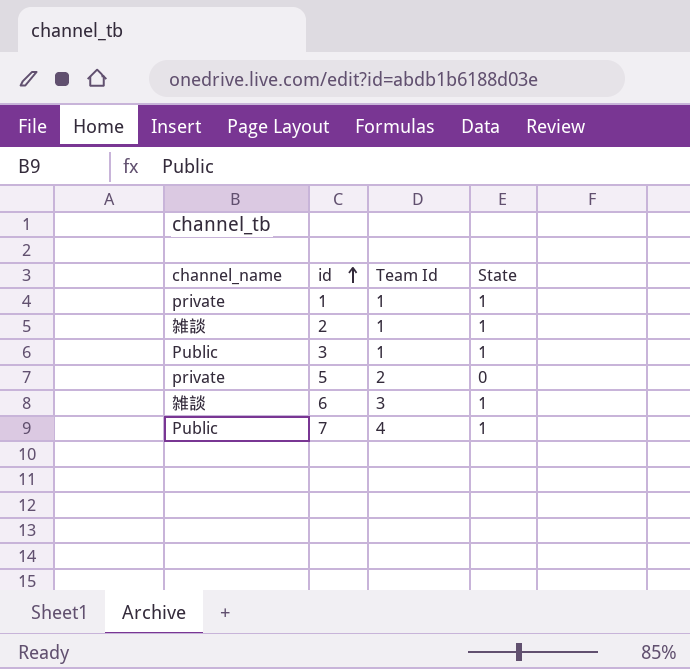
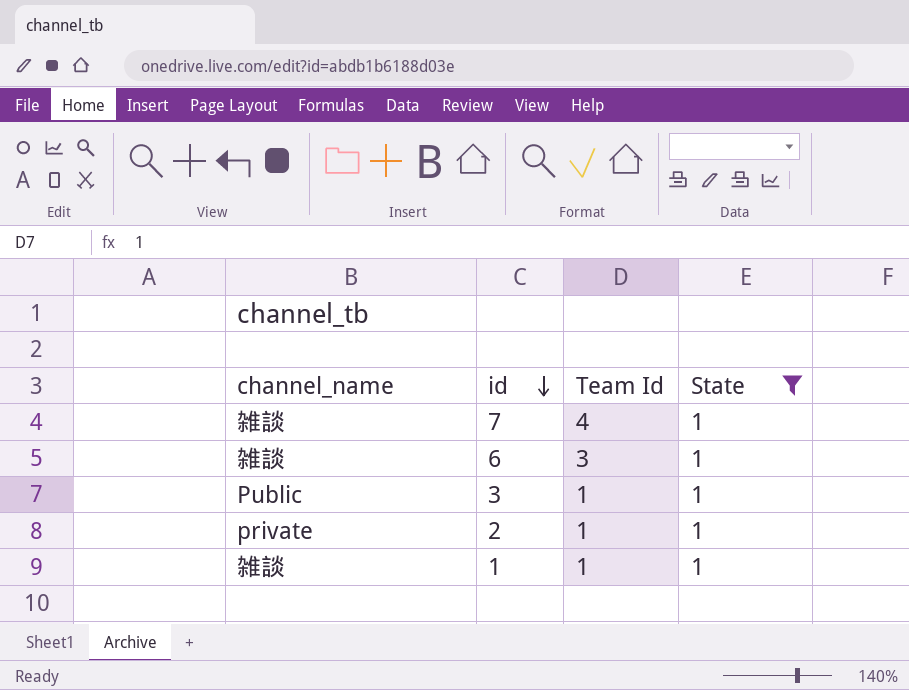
filter: none -> State = 1
row order: id ascending -> id descending
7 | channel_name: Public -> 雑談
2 | channel_name: 雑談 -> private
1 | channel_name: private -> 雑談

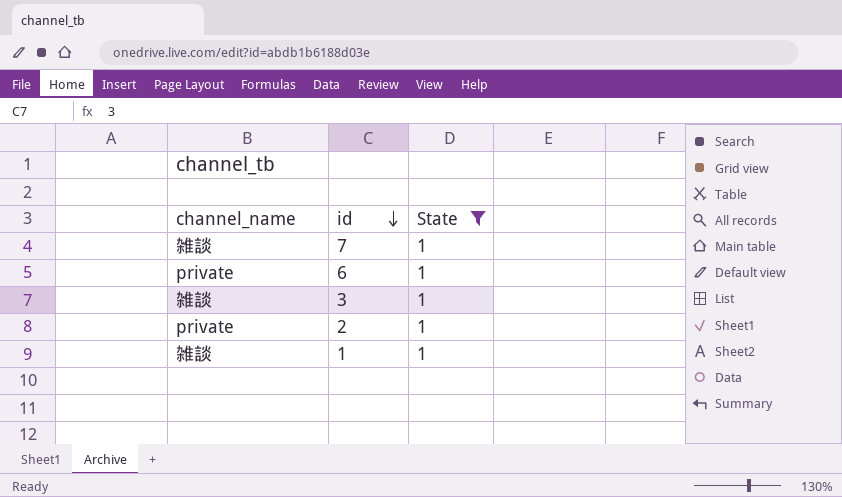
column Team Id | position: 3 -> none
6 | channel_name: 雑談 -> private
3 | channel_name: Public -> 雑談

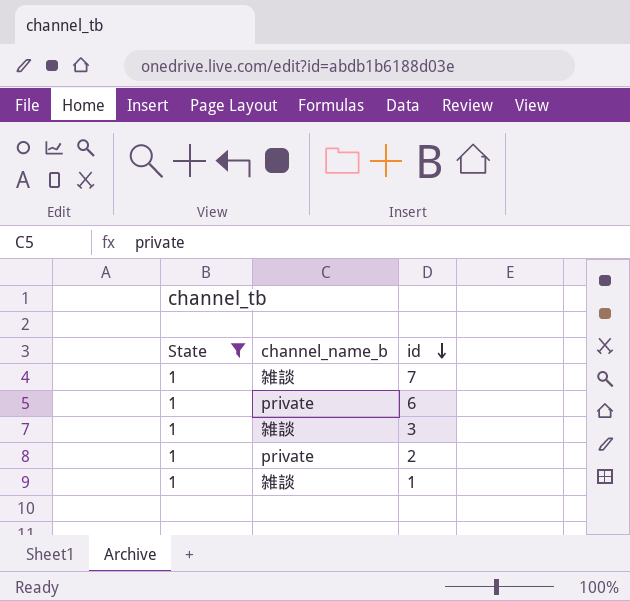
column State | position: 3 -> 1
column name: channel_name -> channel_name_b

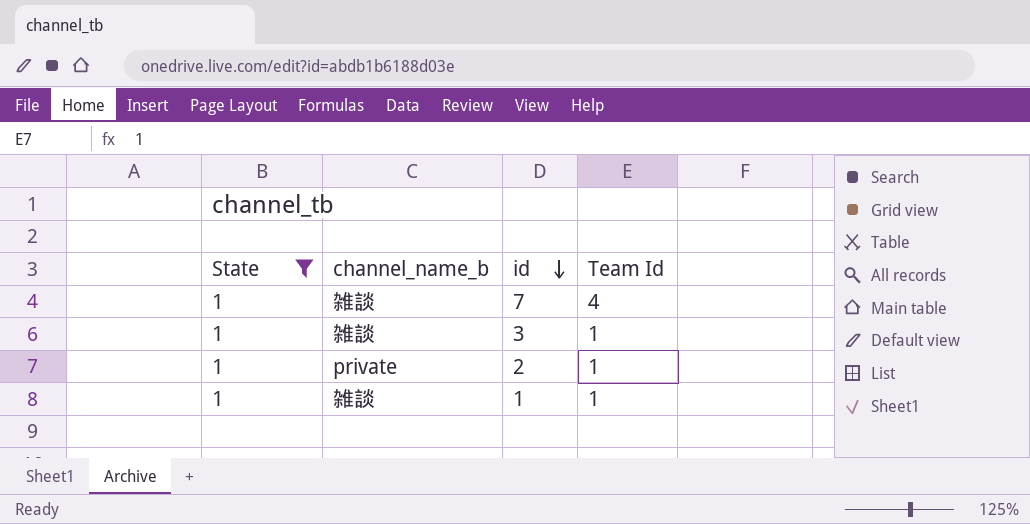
column Team Id | position: none -> 4
row 6: 1 | private -> none

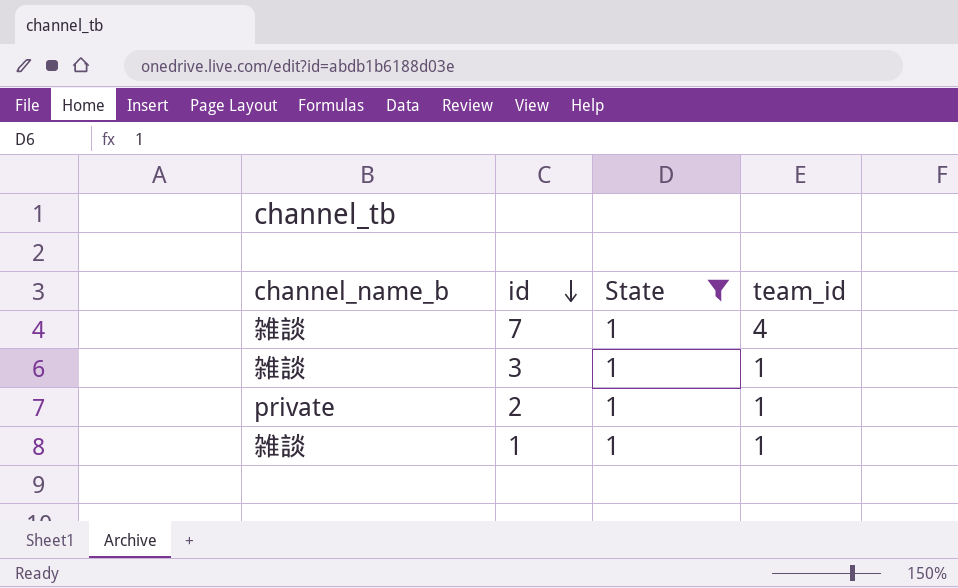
column State | position: 1 -> 3
column name: Team Id -> team_id

